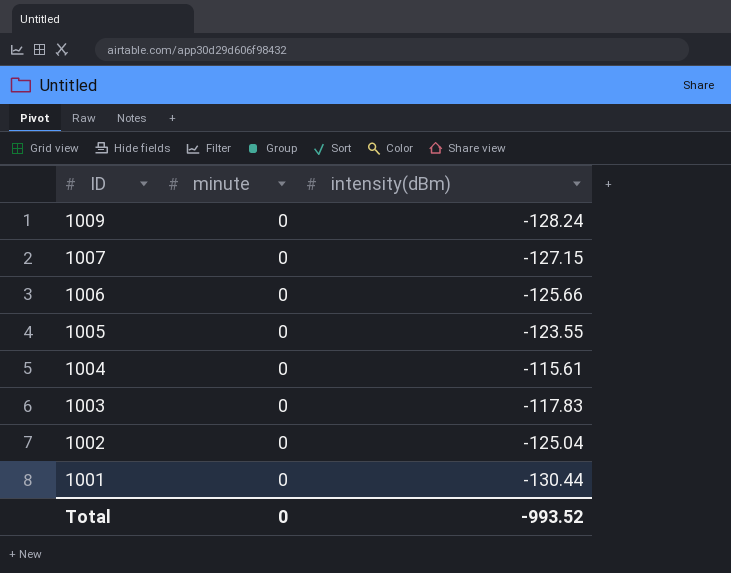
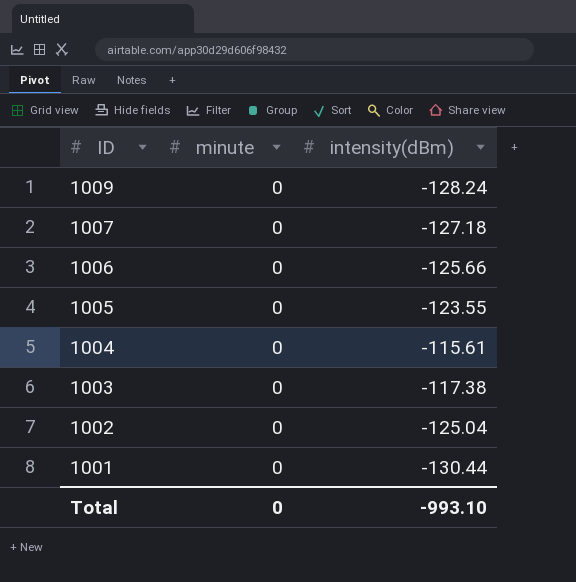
1007 | intensity(dBm): -127.15 -> -127.18
1003 | intensity(dBm): -117.83 -> -117.38
Total | intensity(dBm): -993.52 -> -993.10

